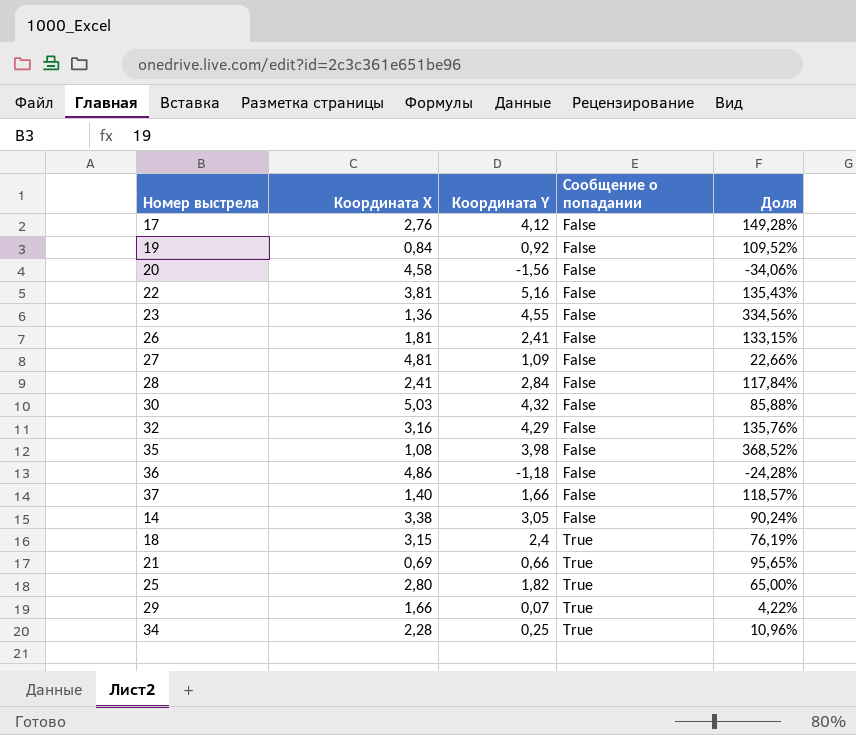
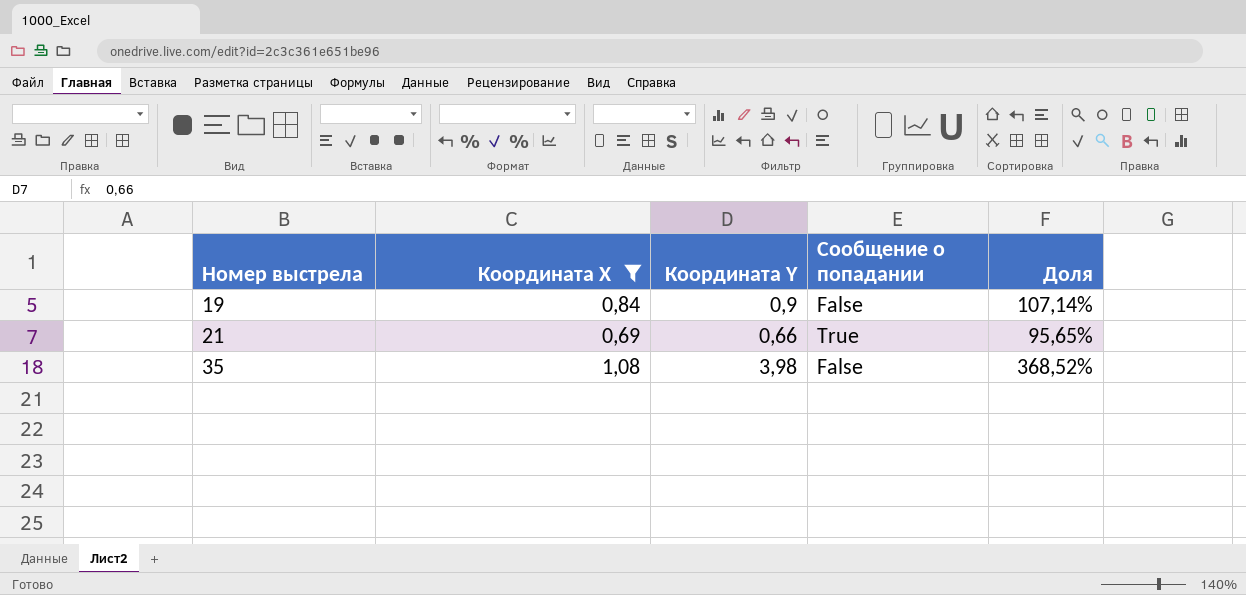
filter: none -> Координата X <= 1,08
row order: Сообщение о попадании ascending -> Номер выстрела ascending
19 | Координата Y: 0,92 -> 0,9
19 | Доля: 109,52% -> 107,14%

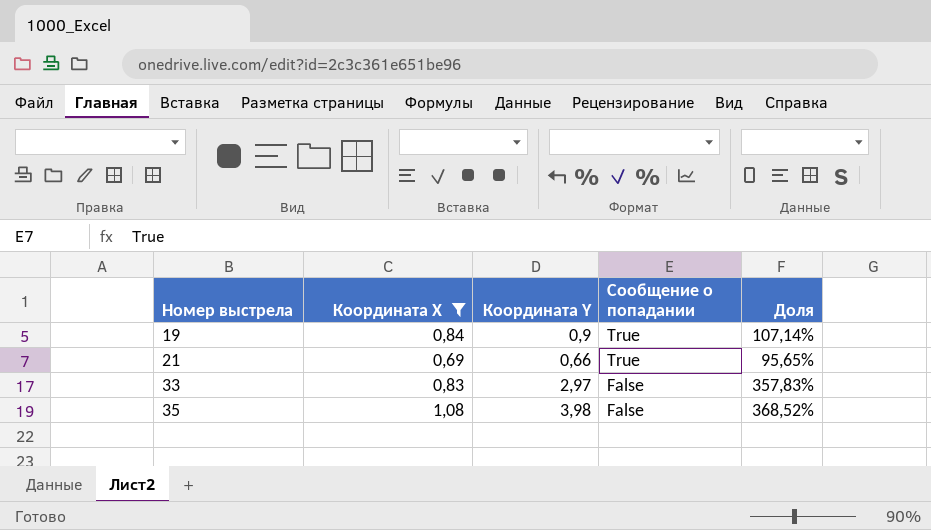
19 | Сообщение о попадании: False -> True
row 33: none -> 0,83 | 2,97 | False | 357,83%

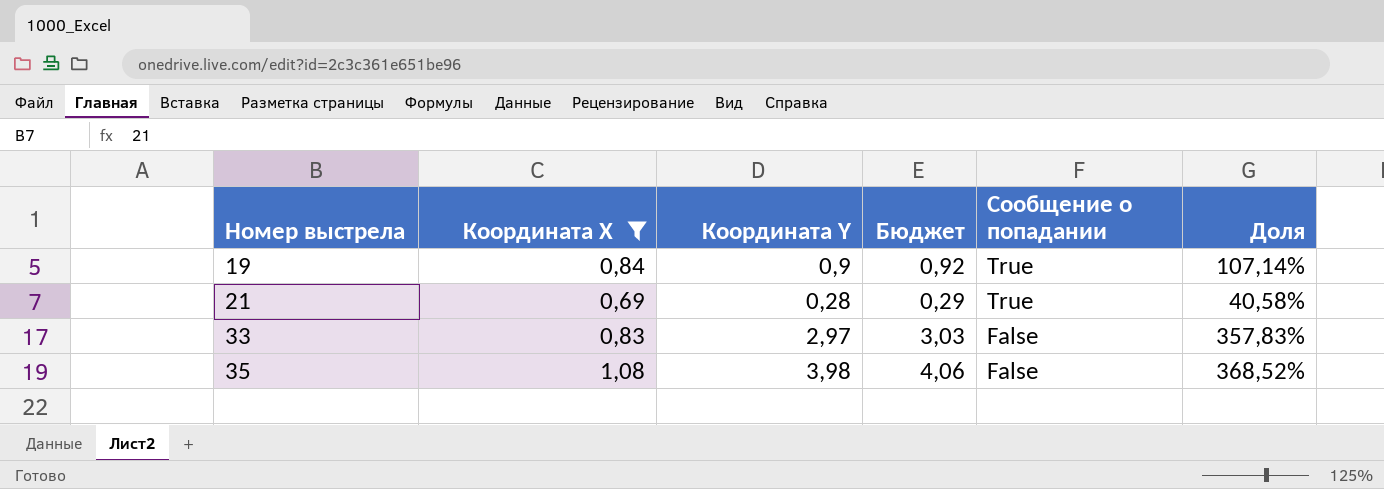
column Бюджет | formula: none -> [Координата Y] * 1,02
21 | Координата Y: 0,66 -> 0,28
21 | Доля: 95,65% -> 40,58%

